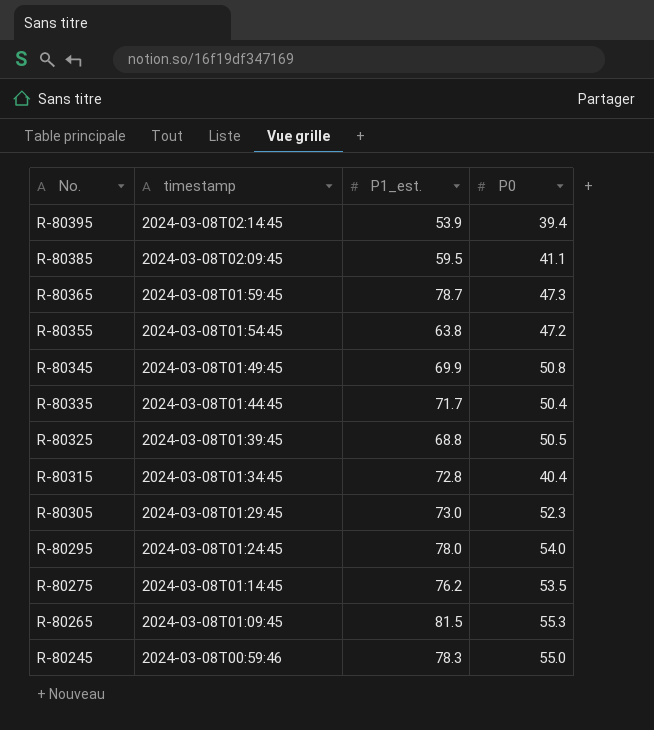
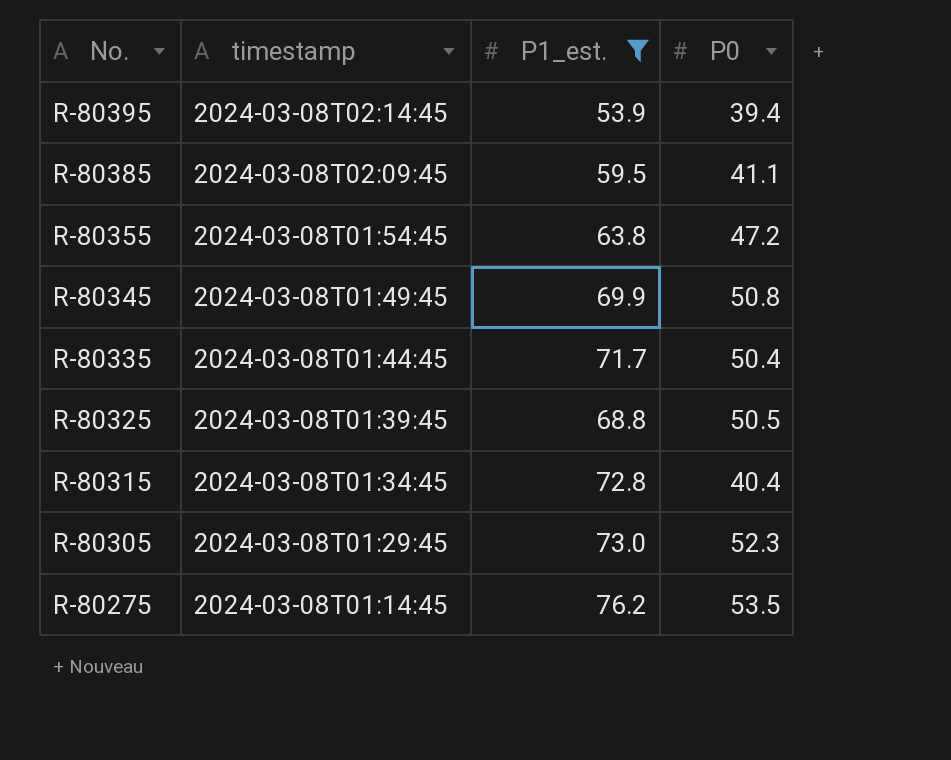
filter: none -> P1_est. <= 76.2

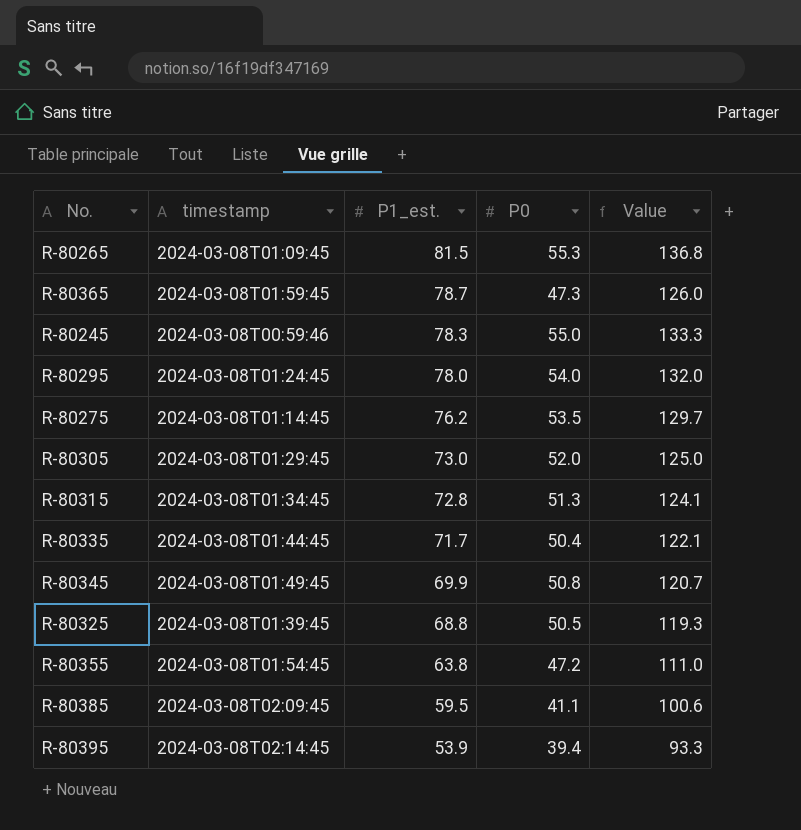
filter: P1_est. <= 76.2 -> none
row order: No. descending -> P1_est. descending
column Value | formula: none -> [P1_est.] + [P0]
R-80305 | P0: 52.3 -> 52.0
R-80315 | P0: 40.4 -> 51.3

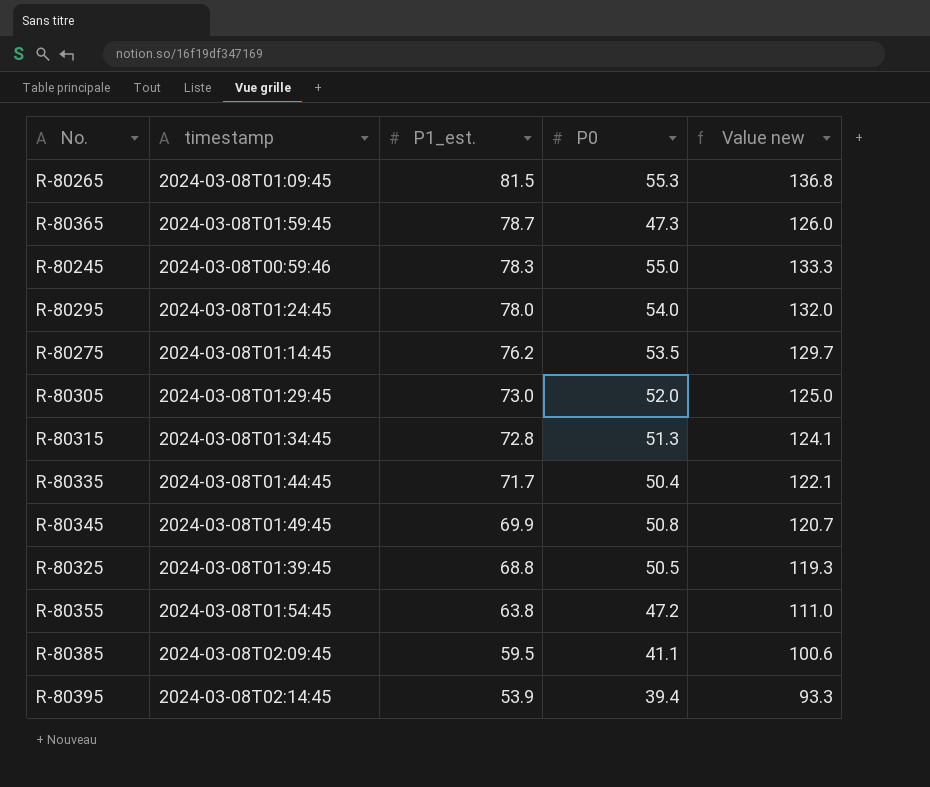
column name: Value -> Value new

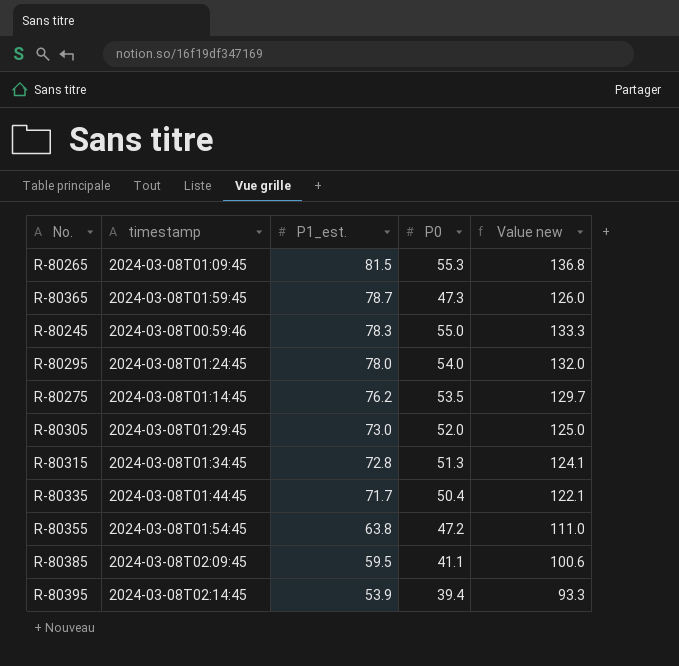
row R-80345: 2024-03-08T01:49:45 | 69.9 | 50.8 | 120.7 -> none
row R-80325: 2024-03-08T01:39:45 | 68.8 | 50.5 | 119.3 -> none

